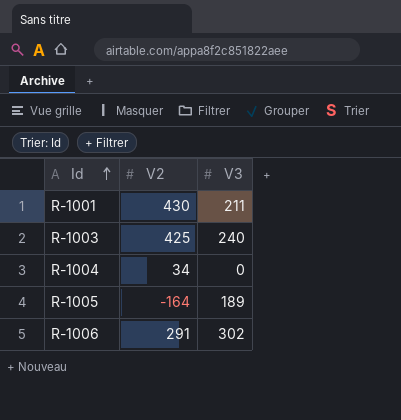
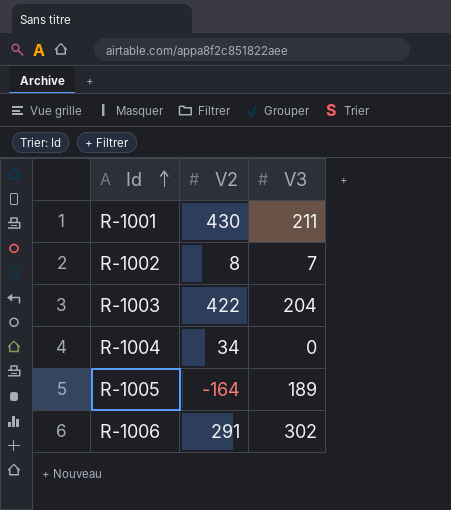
row R-1002: none -> 8 | 7
R-1003 | V2: 425 -> 422
R-1003 | V3: 240 -> 204

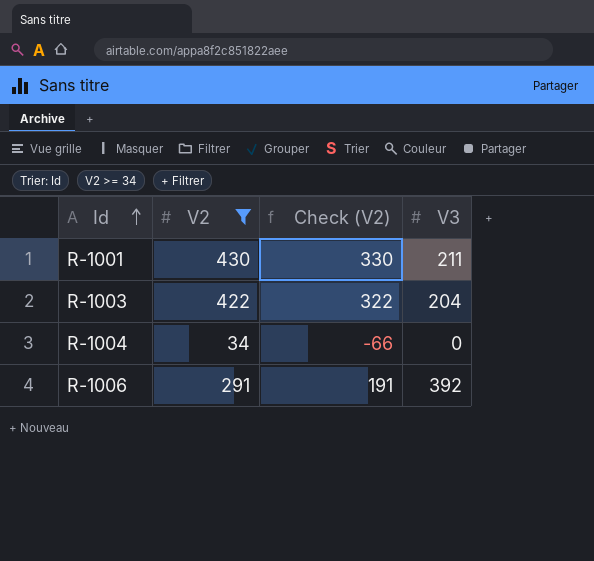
filter: none -> V2 >= 34
column Check (V2) | formula: none -> [V2] - 100
R-1006 | V3: 302 -> 392

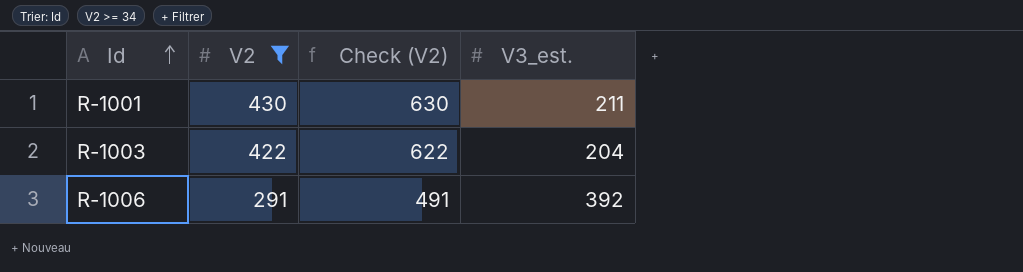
column Check (V2) | formula: [V2] - 100 -> [V2] + 200
column name: V3 -> V3_est.
row R-1004: 34 | -66 | 0 -> none

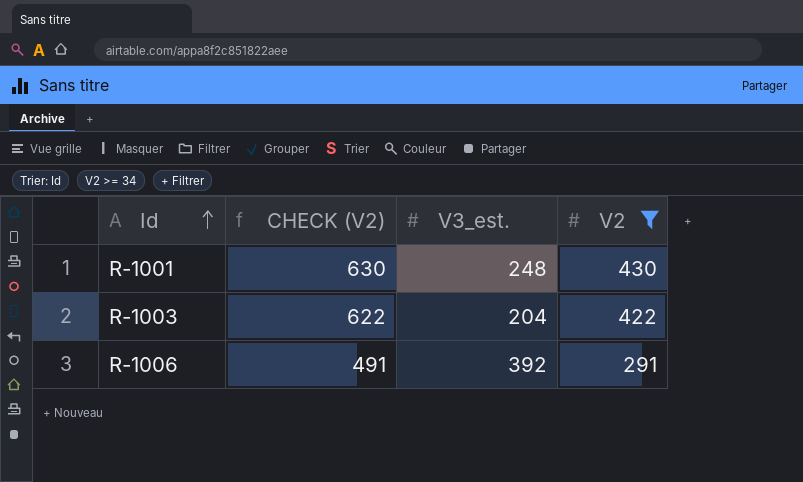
column name: Check (V2) -> CHECK (V2)
column V2 | position: 2 -> 4
R-1001 | V3_est.: 211 -> 248

